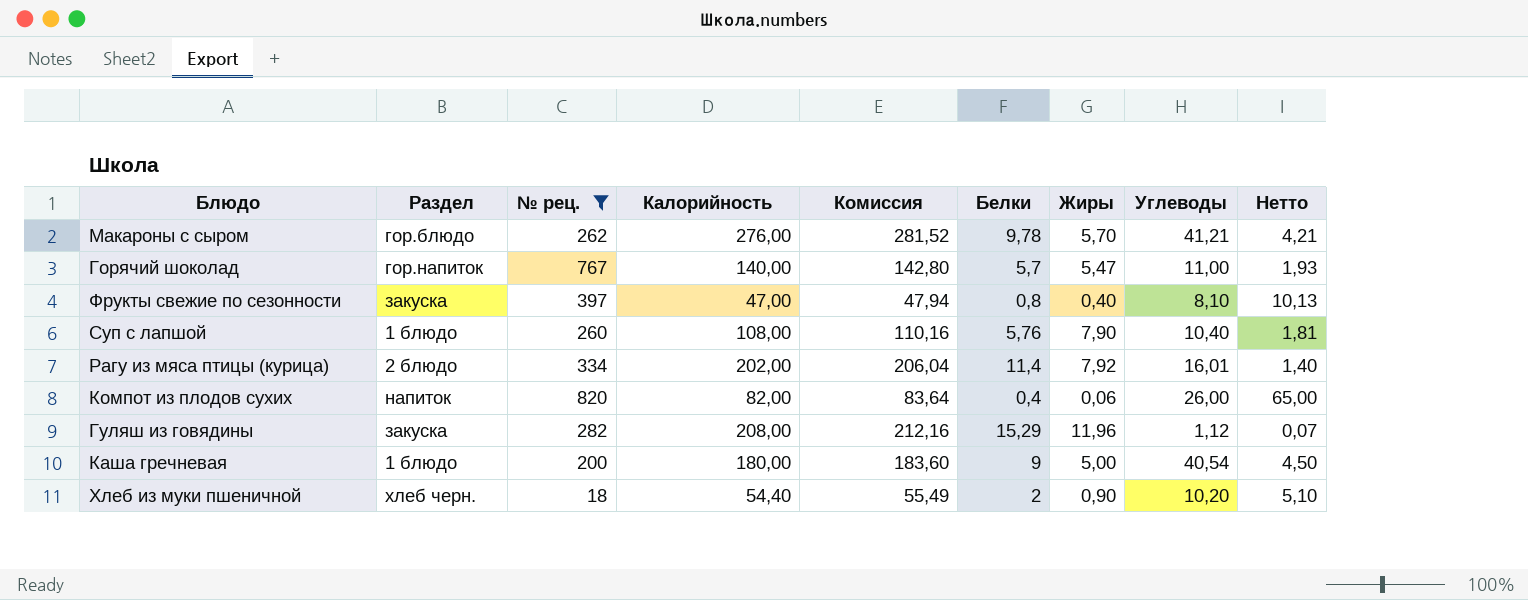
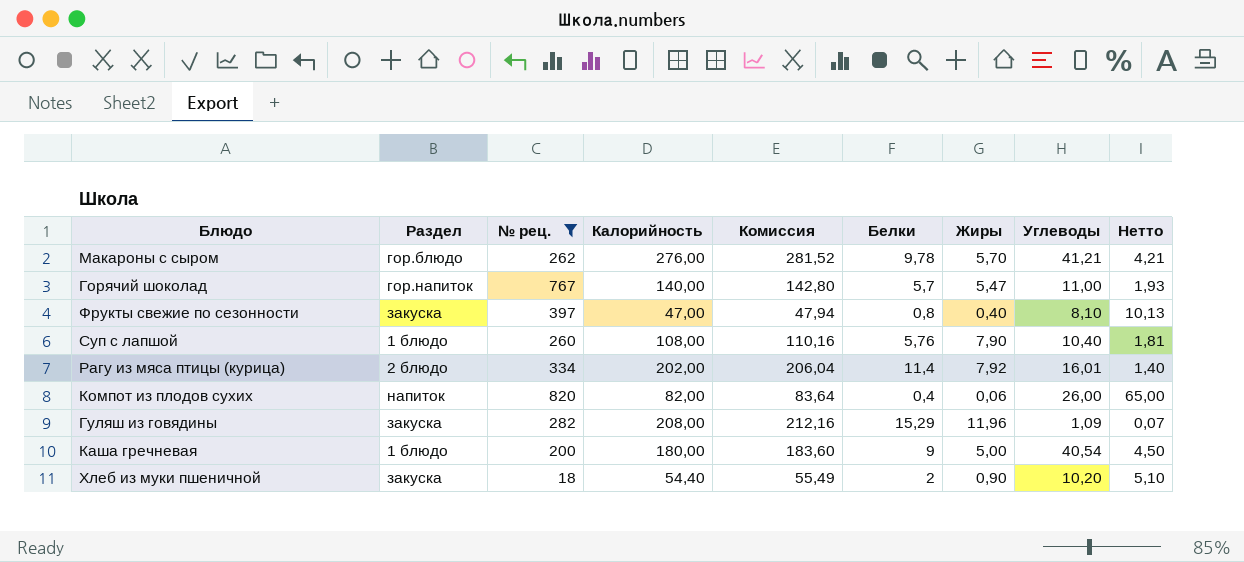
Гуляш из говядины | Углеводы: 1,12 -> 1,09
Хлеб из муки пшеничной | Раздел: хлеб черн. -> закуска

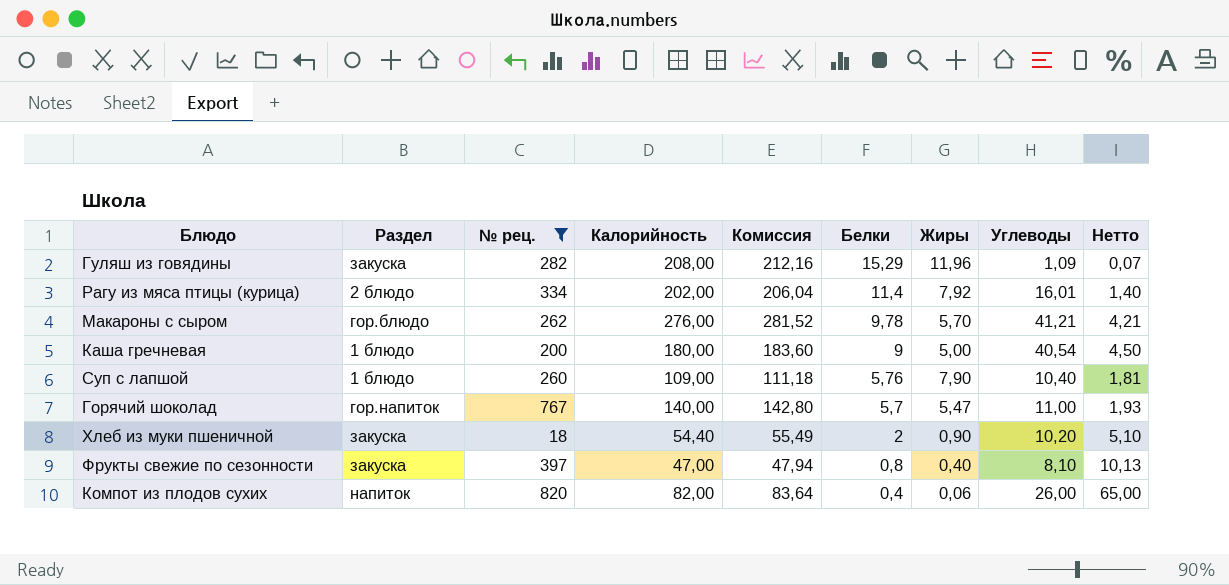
row order: none -> Белки descending
Суп с лапшой | Калорийность: 108,00 -> 109,00
Суп с лапшой | Комиссия: 110,16 -> 111,18

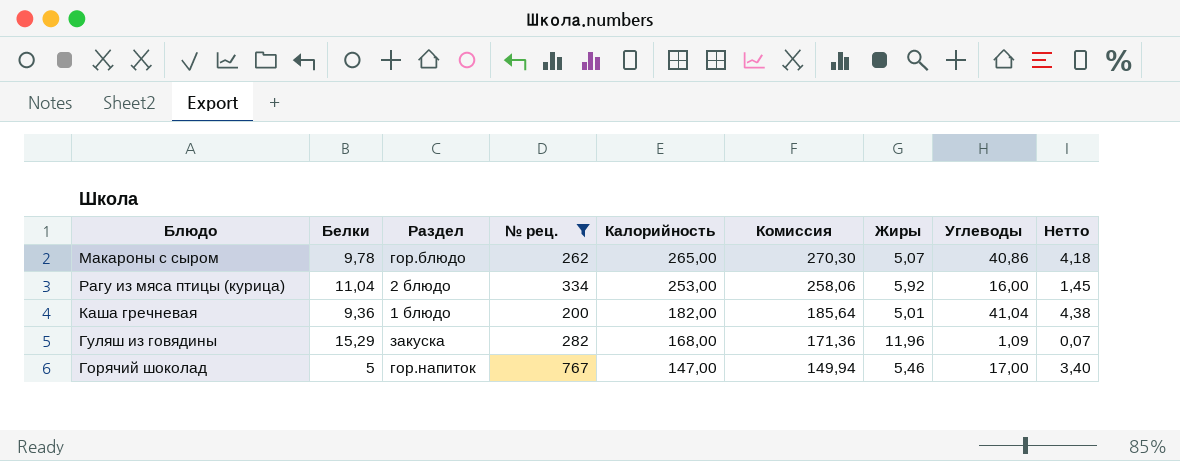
row order: Белки descending -> Калорийность descending
column Белки | position: 6 -> 2
row Суп с лапшой: 1 блюдо | 260 | 109,00 | 111,18 | 5,76 | 7,90 | 10,40 | 1,81 -> none
row Хлеб из муки пшеничной: закуска | 18 | 54,40 | 55,49 | 2 | 0,90 | 10,20 | 5,10 -> none
row Фрукты свежие по сезонности: закуска | 397 | 47,00 | 47,94 | 0,8 | 0,40 | 8,10 | 10,13 -> none
row Компот из плодов сухих: напиток | 820 | 82,00 | 83,64 | 0,4 | 0,06 | 26,00 | 65,00 -> none
Макароны с сыром | Калорийность: 276,00 -> 265,00
Макароны с сыром | Комиссия: 281,52 -> 270,30
Макароны с сыром | Жиры: 5,70 -> 5,07
Макароны с сыром | Углеводы: 41,21 -> 40,86
Макароны с сыром | Нетто: 4,21 -> 4,18
Рагу из мяса птицы (курица) | Белки: 11,4 -> 11,04
Рагу из мяса птицы (курица) | Калорийность: 202,00 -> 253,00
Рагу из мяса птицы (курица) | Комиссия: 206,04 -> 258,06
Рагу из мяса птицы (курица) | Жиры: 7,92 -> 5,92
Рагу из мяса птицы (курица) | Углеводы: 16,01 -> 16,00
Рагу из мяса птицы (курица) | Нетто: 1,40 -> 1,45
Каша гречневая | Белки: 9 -> 9,36
Каша гречневая | Калорийность: 180,00 -> 182,00
Каша гречневая | Комиссия: 183,60 -> 185,64
Каша гречневая | Жиры: 5,00 -> 5,01
Каша гречневая | Углеводы: 40,54 -> 41,04
Каша гречневая | Нетто: 4,50 -> 4,38
Гуляш из говядины | Калорийность: 208,00 -> 168,00
Гуляш из говядины | Комиссия: 212,16 -> 171,36
Горячий шоколад | Белки: 5,7 -> 5
Горячий шоколад | Калорийность: 140,00 -> 147,00
Горячий шоколад | Комиссия: 142,80 -> 149,94
Горячий шоколад | Жиры: 5,47 -> 5,46
Горячий шоколад | Углеводы: 11,00 -> 17,00
Горячий шоколад | Нетто: 1,93 -> 3,40

